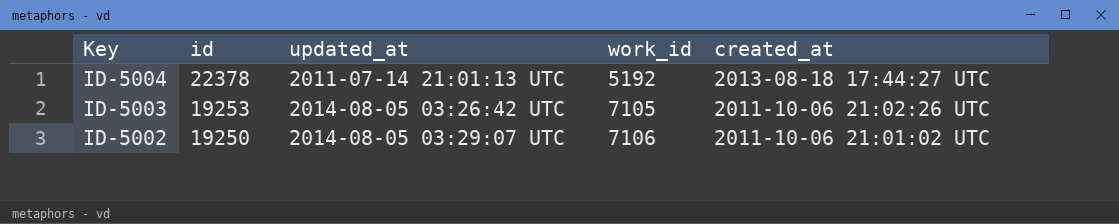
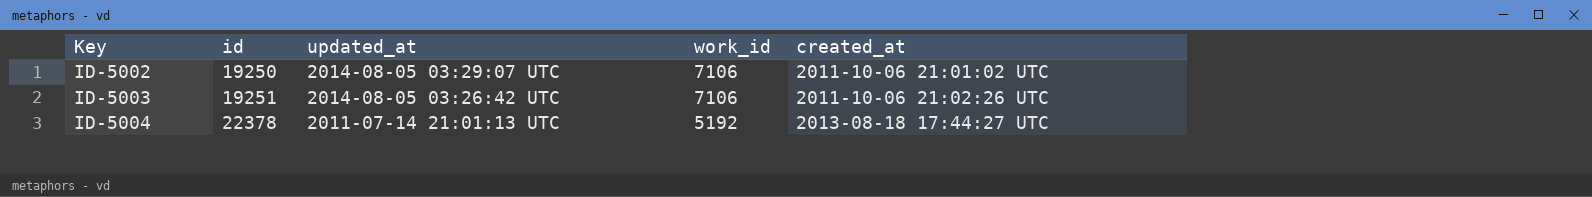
row order: Key descending -> Key ascending
ID-5003 | id: 19253 -> 19251
ID-5003 | work_id: 7105 -> 7106

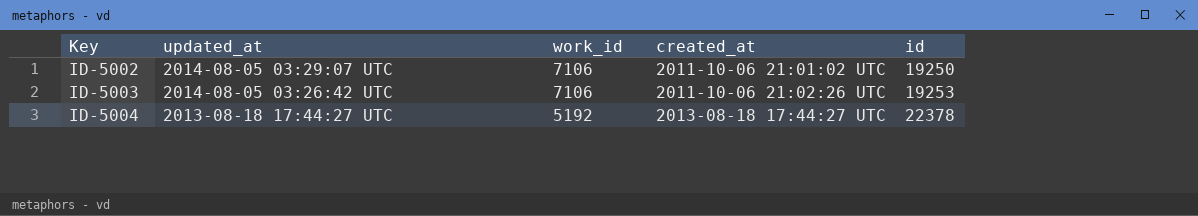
column id | position: 2 -> 5
ID-5003 | id: 19251 -> 19253
ID-5004 | updated_at: 2011-07-14 21:01:13 UTC -> 2013-08-18 17:44:27 UTC

